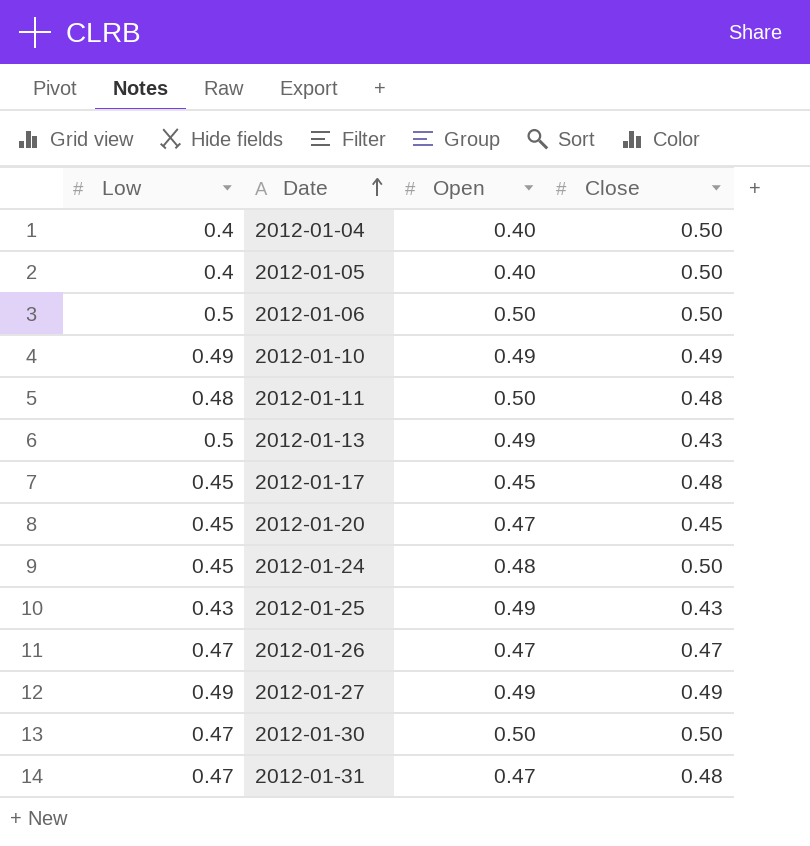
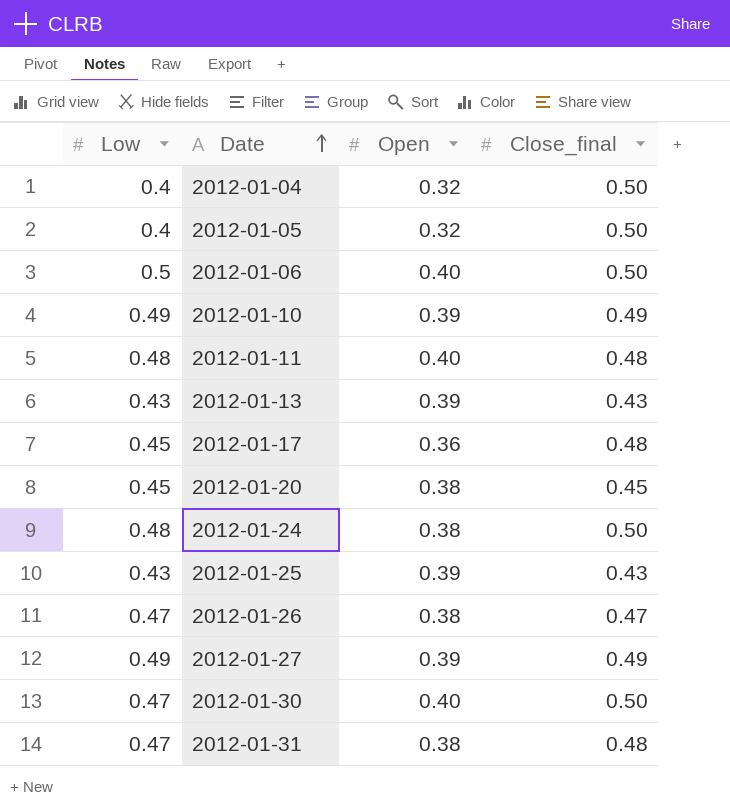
column name: Close -> Close_final
2012-01-04 | Open: 0.40 -> 0.32
2012-01-05 | Open: 0.40 -> 0.32
2012-01-06 | Open: 0.50 -> 0.40
2012-01-10 | Open: 0.49 -> 0.39
2012-01-11 | Open: 0.50 -> 0.40
2012-01-13 | Low: 0.5 -> 0.43
2012-01-13 | Open: 0.49 -> 0.39
2012-01-17 | Open: 0.45 -> 0.36
2012-01-20 | Open: 0.47 -> 0.38
2012-01-24 | Low: 0.45 -> 0.48
2012-01-24 | Open: 0.48 -> 0.38
2012-01-25 | Open: 0.49 -> 0.39
2012-01-26 | Open: 0.47 -> 0.38
2012-01-27 | Open: 0.49 -> 0.39
2012-01-30 | Open: 0.50 -> 0.40
2012-01-31 | Open: 0.47 -> 0.38

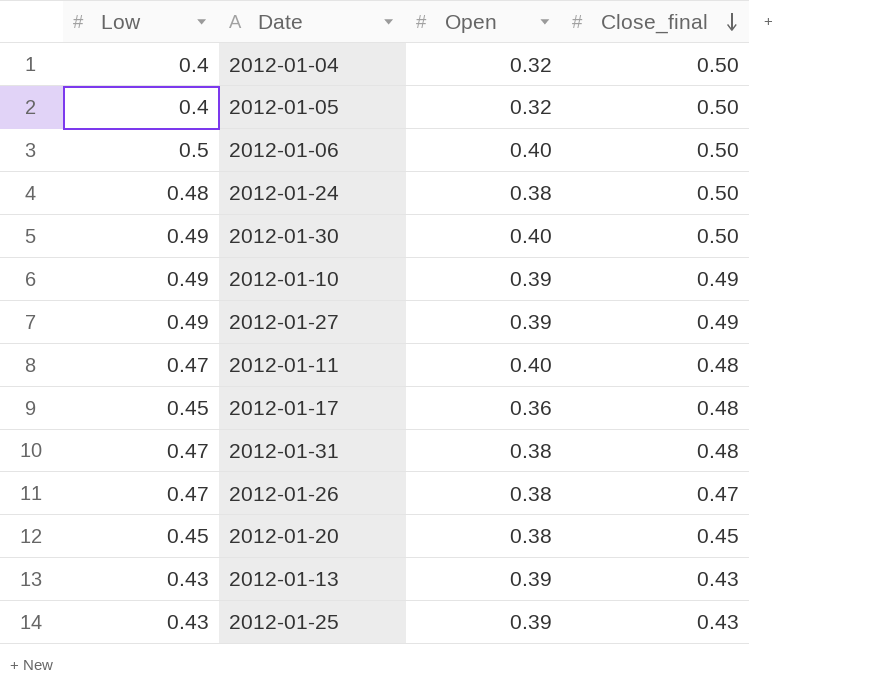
row order: Date ascending -> Close_final descending
2012-01-30 | Low: 0.47 -> 0.49
2012-01-11 | Low: 0.48 -> 0.47

